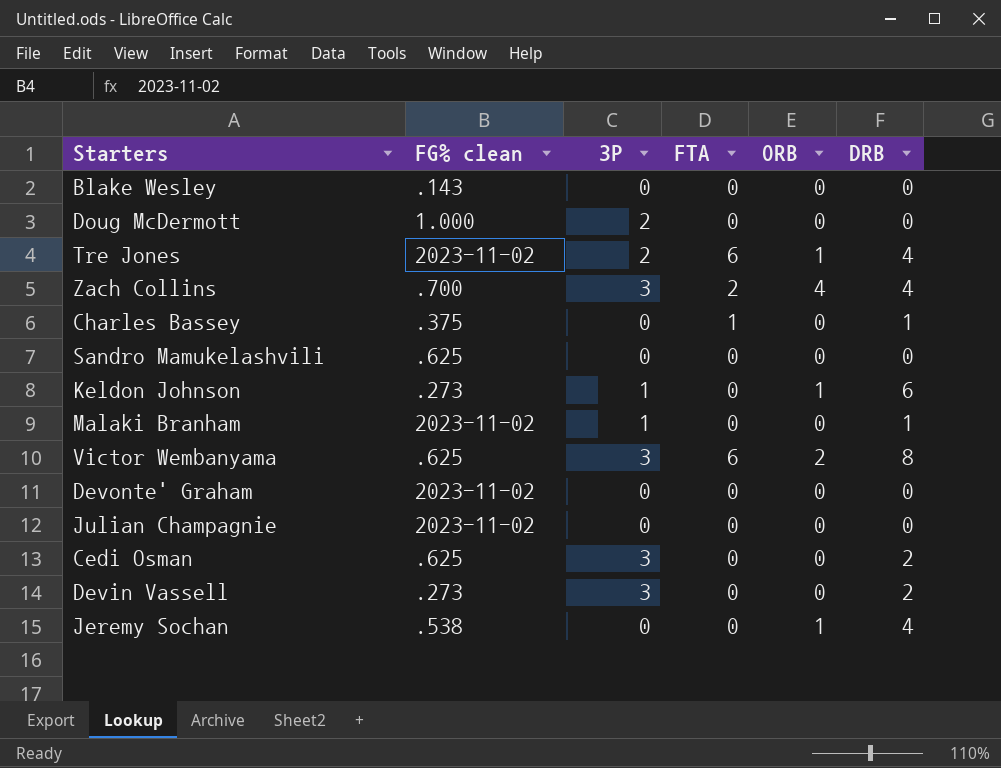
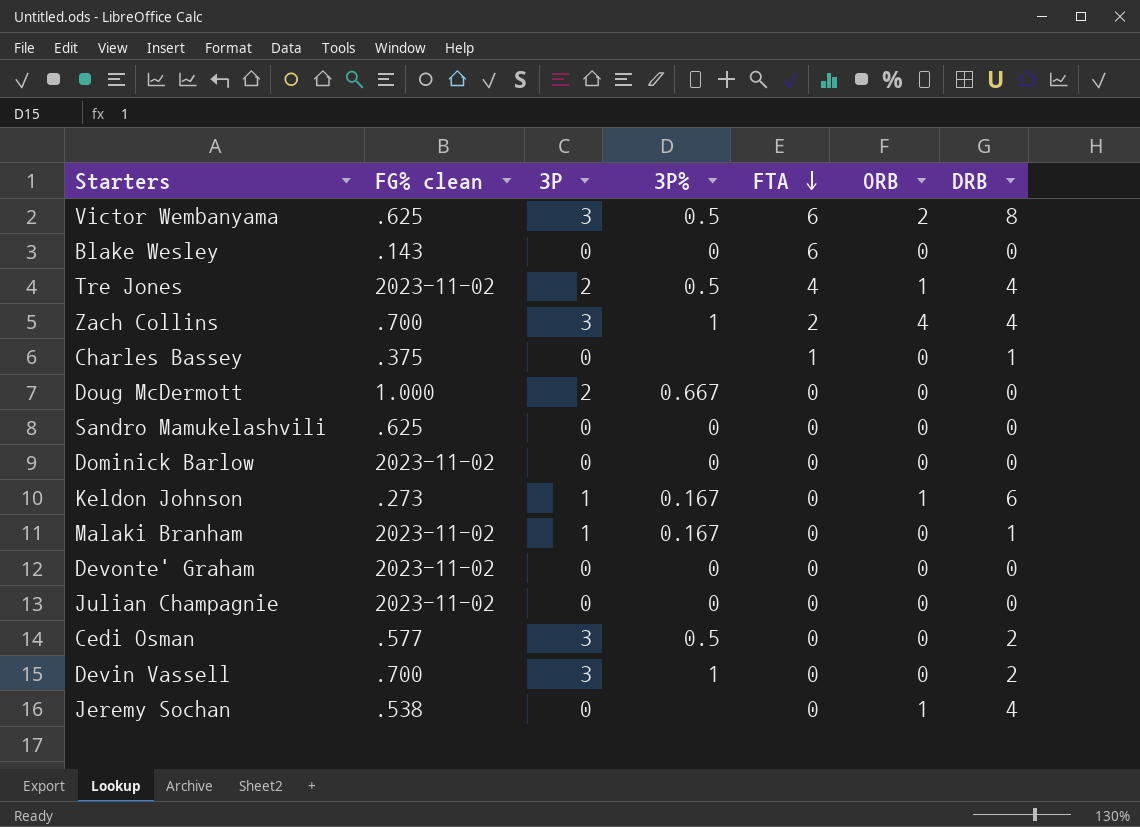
row order: none -> FTA descending
column 3P% | position: none -> 4
Blake Wesley | FTA: 0 -> 6
Tre Jones | FTA: 6 -> 4
row Dominick Barlow: none -> 2023-11-02 | 0 | 0 | 0 | 0 | 0
Cedi Osman | FG% clean: .625 -> .577
Devin Vassell | FG% clean: .273 -> .700

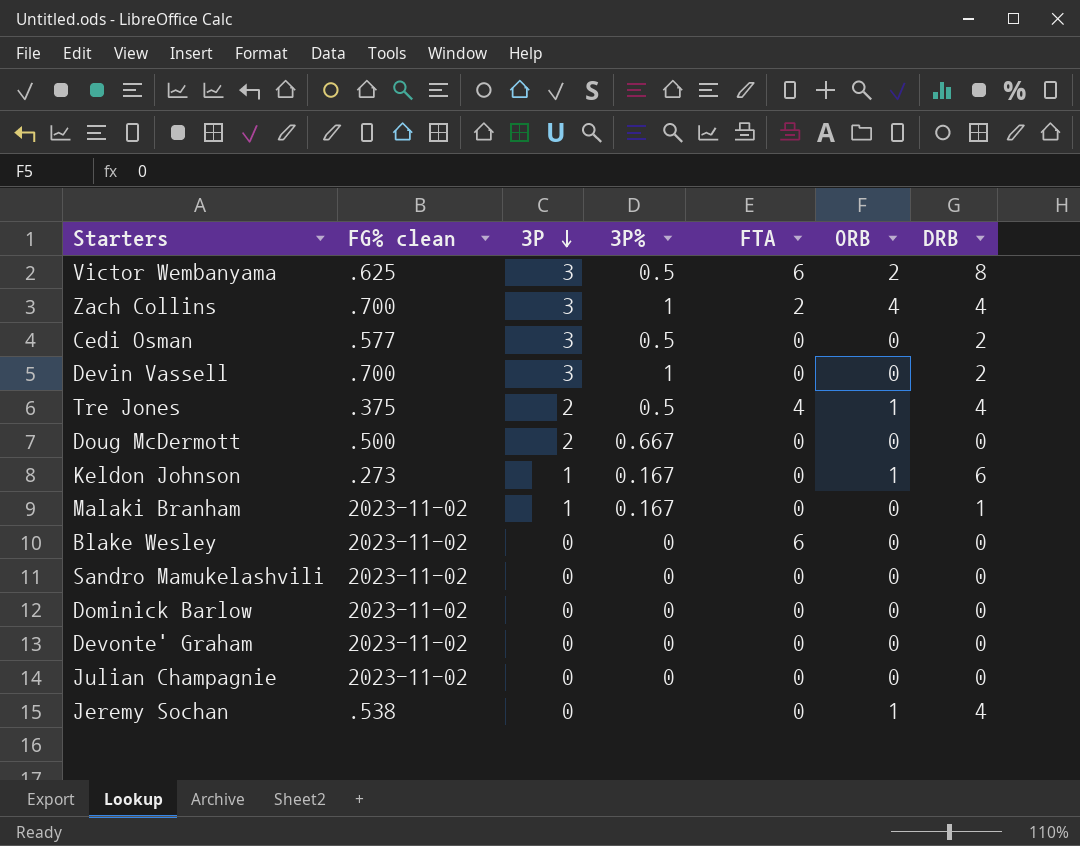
row order: FTA descending -> 3P descending
row Charles Bassey: .375 | 0 | none | 1 | 0 | 1 -> none
Tre Jones | FG% clean: 2023-11-02 -> .375
Doug McDermott | FG% clean: 1.000 -> .500
Blake Wesley | FG% clean: .143 -> 2023-11-02
Sandro Mamukelashvili | FG% clean: .625 -> 2023-11-02

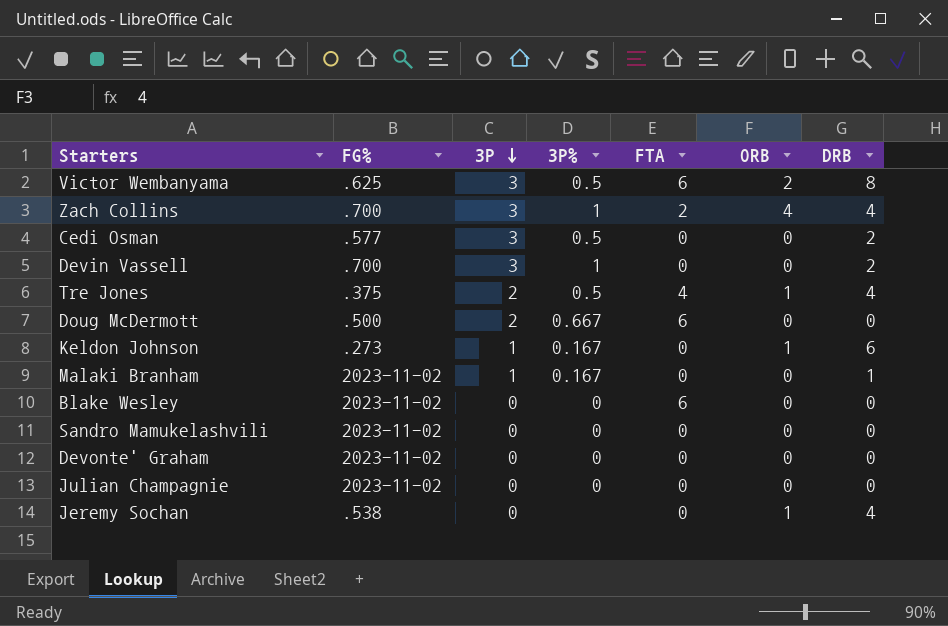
column name: FG% clean -> FG%
row Dominick Barlow: 2023-11-02 | 0 | 0 | 0 | 0 | 0 -> none
Doug McDermott | FTA: 0 -> 6

